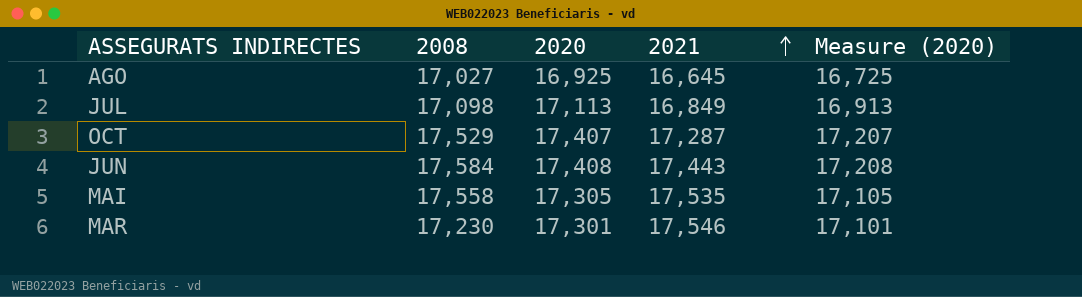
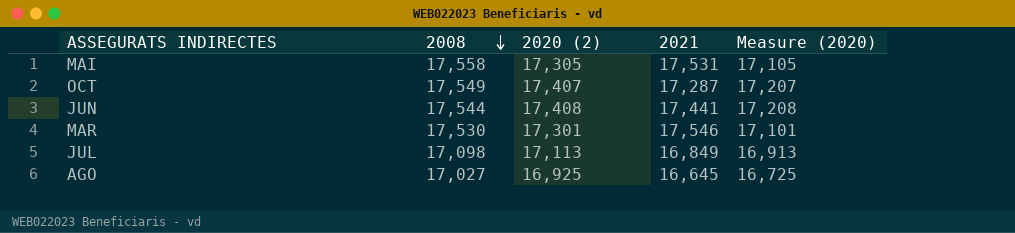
row order: 2021 ascending -> 2008 descending
column name: 2020 -> 2020 (2)
MAI | 2021: 17,535 -> 17,531
OCT | 2008: 17,529 -> 17,549
JUN | 2008: 17,584 -> 17,544
JUN | 2021: 17,443 -> 17,441
MAR | 2008: 17,230 -> 17,530

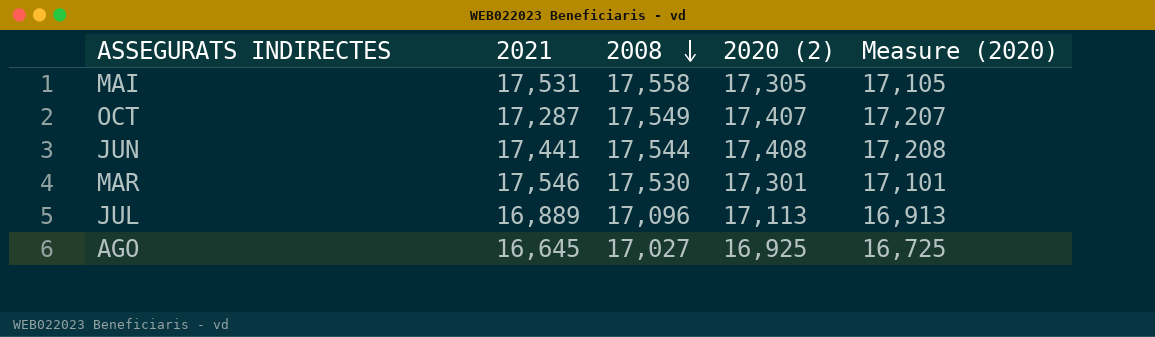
column 2021 | position: 4 -> 2
JUL | 2021: 16,849 -> 16,889
JUL | 2008: 17,098 -> 17,096

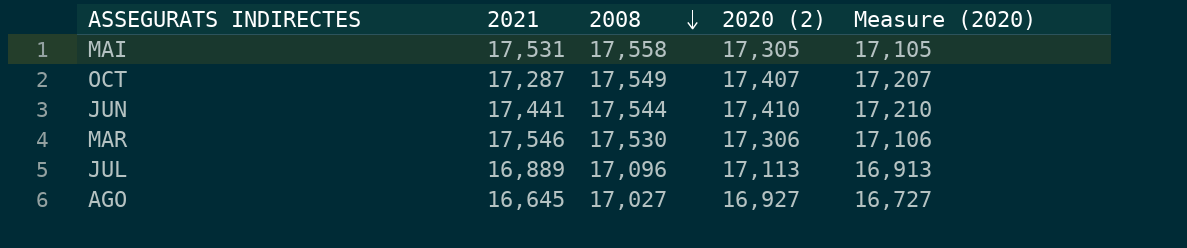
JUN | 2020 (2): 17,408 -> 17,410
JUN | Measure (2020): 17,208 -> 17,210
MAR | 2020 (2): 17,301 -> 17,306
MAR | Measure (2020): 17,101 -> 17,106
AGO | 2020 (2): 16,925 -> 16,927
AGO | Measure (2020): 16,725 -> 16,727

